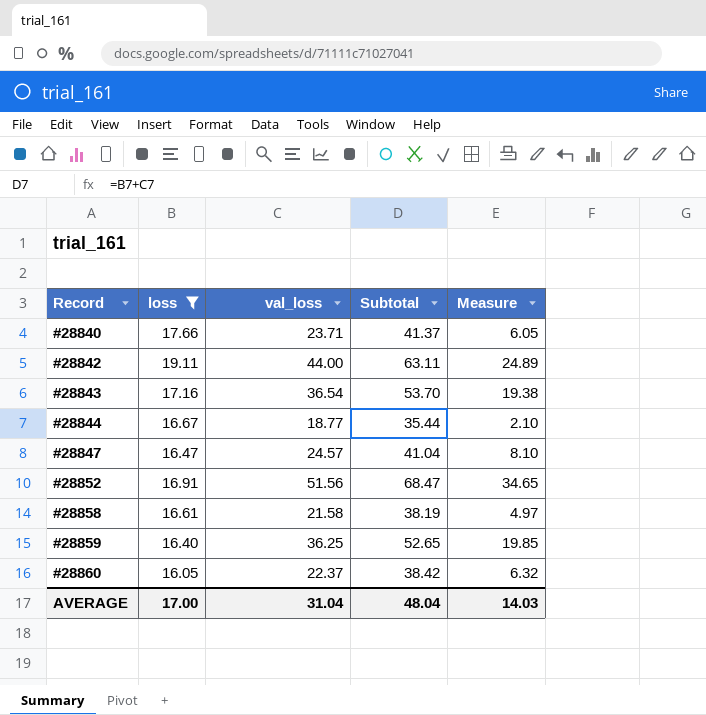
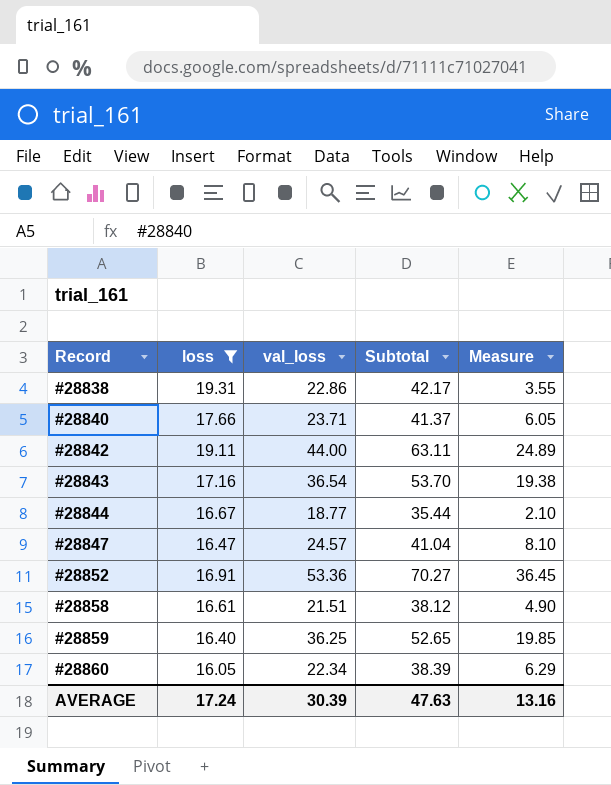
row #28838: none -> 19.31 | 22.86 | 42.17 | 3.55
#28852 | val_loss: 51.56 -> 53.36
#28852 | Subtotal: 68.47 -> 70.27
#28852 | Measure: 34.65 -> 36.45
#28858 | val_loss: 21.58 -> 21.51
#28858 | Subtotal: 38.19 -> 38.12
#28858 | Measure: 4.97 -> 4.90
#28860 | val_loss: 22.37 -> 22.34
#28860 | Subtotal: 38.42 -> 38.39
#28860 | Measure: 6.32 -> 6.29
AVERAGE | loss: 17.00 -> 17.24
AVERAGE | val_loss: 31.04 -> 30.39
AVERAGE | Subtotal: 48.04 -> 47.63
AVERAGE | Measure: 14.03 -> 13.16

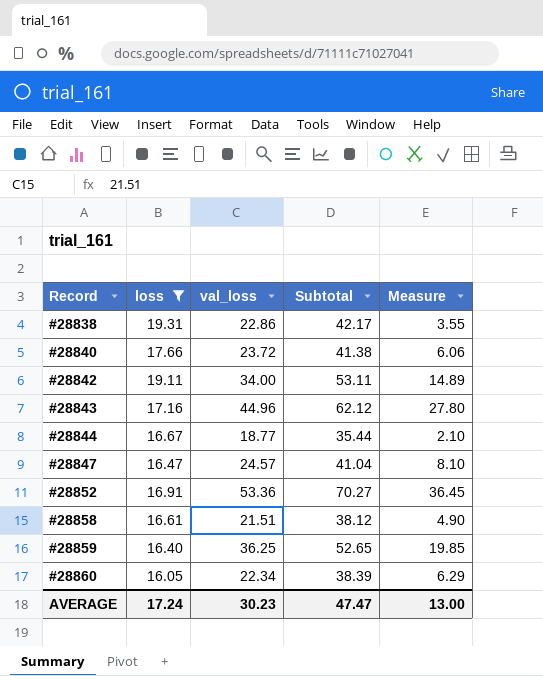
#28840 | val_loss: 23.71 -> 23.72
#28840 | Subtotal: 41.37 -> 41.38
#28840 | Measure: 6.05 -> 6.06
#28842 | val_loss: 44.00 -> 34.00
#28842 | Subtotal: 63.11 -> 53.11
#28842 | Measure: 24.89 -> 14.89
#28843 | val_loss: 36.54 -> 44.96
#28843 | Subtotal: 53.70 -> 62.12
#28843 | Measure: 19.38 -> 27.80
AVERAGE | val_loss: 30.39 -> 30.23
AVERAGE | Subtotal: 47.63 -> 47.47
AVERAGE | Measure: 13.16 -> 13.00

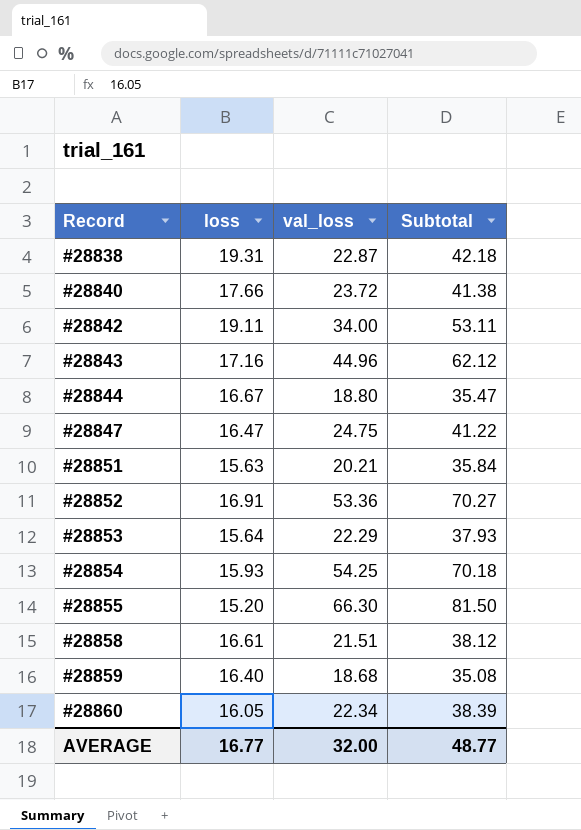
filter: loss >= 16.05 -> none
column Measure | formula: [val_loss] - [loss] -> none
#28838 | val_loss: 22.86 -> 22.87
#28838 | Subtotal: 42.17 -> 42.18
#28844 | val_loss: 18.77 -> 18.80
#28844 | Subtotal: 35.44 -> 35.47
#28847 | val_loss: 24.57 -> 24.75
#28847 | Subtotal: 41.04 -> 41.22
#28859 | val_loss: 36.25 -> 18.68
#28859 | Subtotal: 52.65 -> 35.08
AVERAGE | loss: 17.24 -> 16.77
AVERAGE | val_loss: 30.23 -> 32.00
AVERAGE | Subtotal: 47.47 -> 48.77

